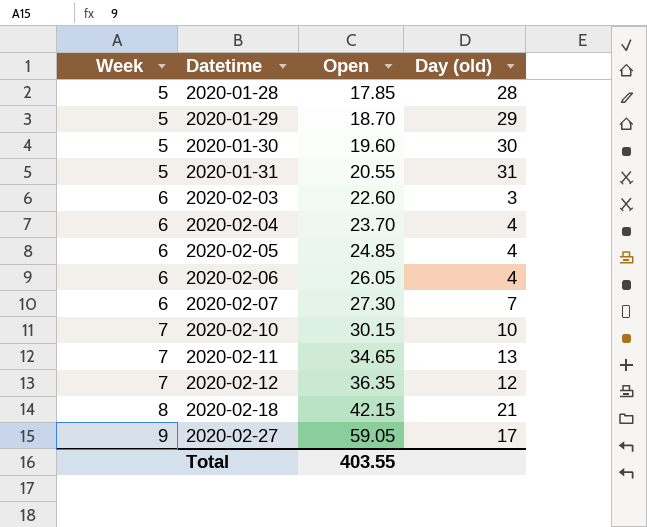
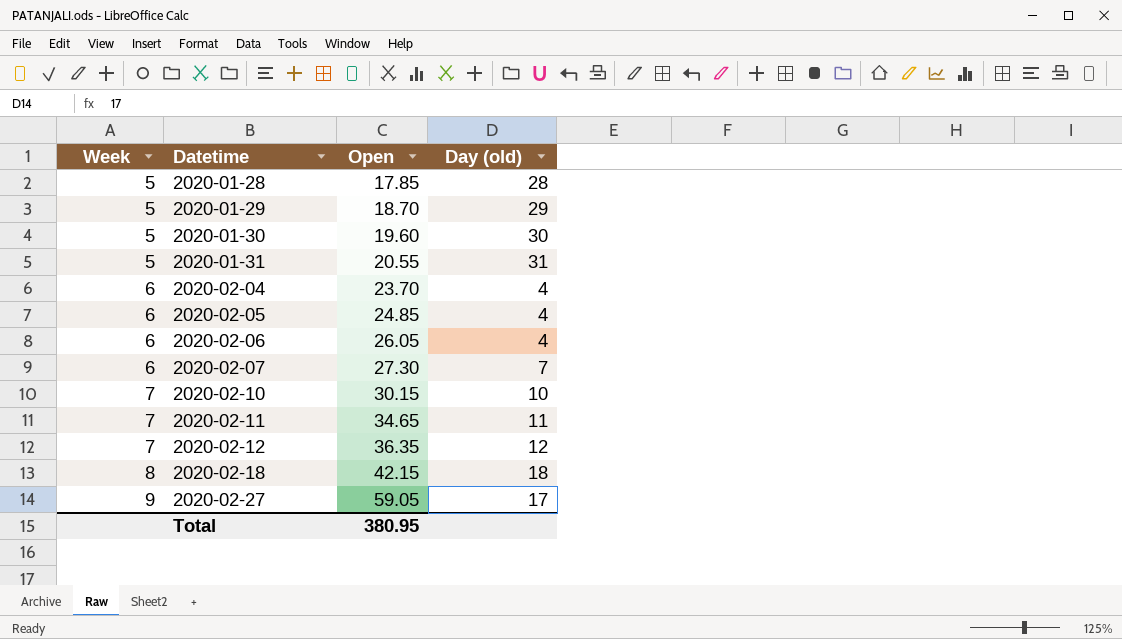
row 2020-02-03: 6 | 22.60 | 3 -> none
2020-02-11 | Day (old): 13 -> 11
2020-02-18 | Day (old): 21 -> 18
Total | Open: 403.55 -> 380.95

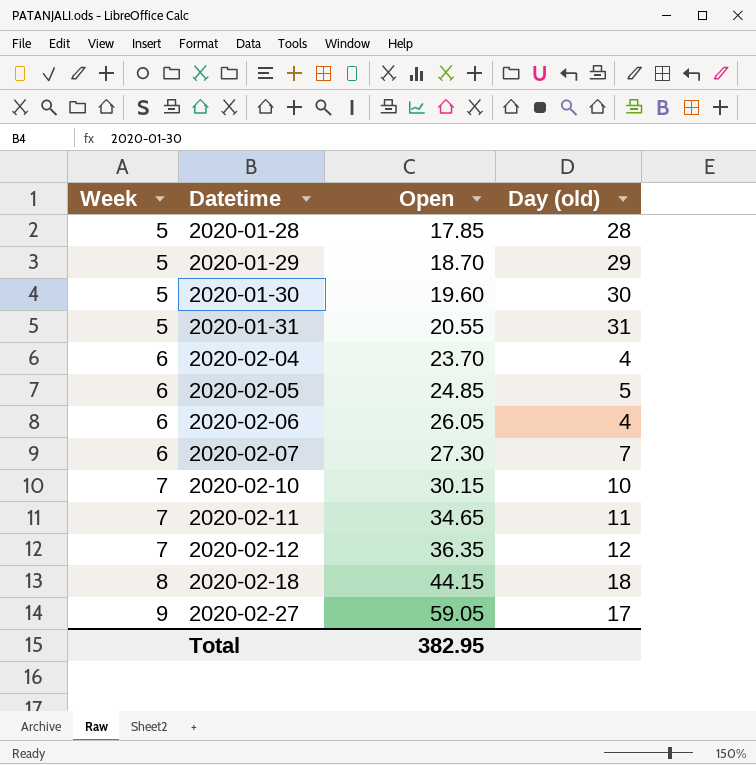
2020-02-05 | Day (old): 4 -> 5
2020-02-18 | Open: 42.15 -> 44.15
Total | Open: 380.95 -> 382.95

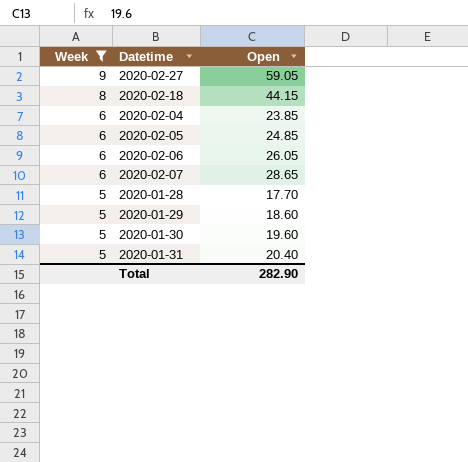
filter: none -> Week != 7
row order: Week ascending -> Week descending
column Day (old) | position: 4 -> none
2020-02-04 | Open: 23.70 -> 23.85
2020-02-07 | Open: 27.30 -> 28.65
2020-01-28 | Open: 17.85 -> 17.70
2020-01-29 | Open: 18.70 -> 18.60
2020-01-31 | Open: 20.55 -> 20.40
Total | Open: 382.95 -> 282.90

